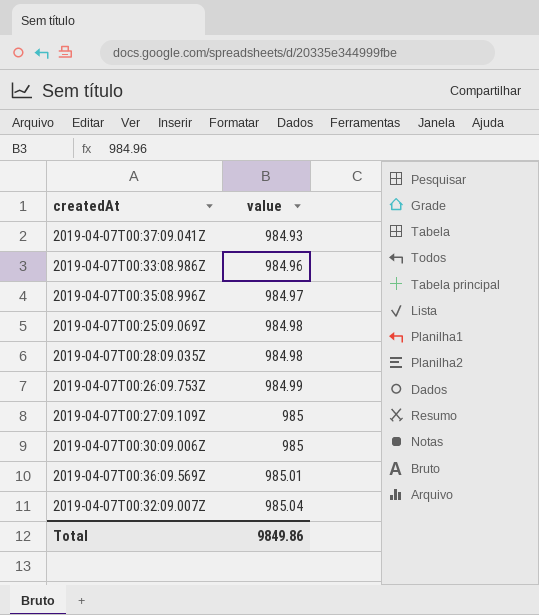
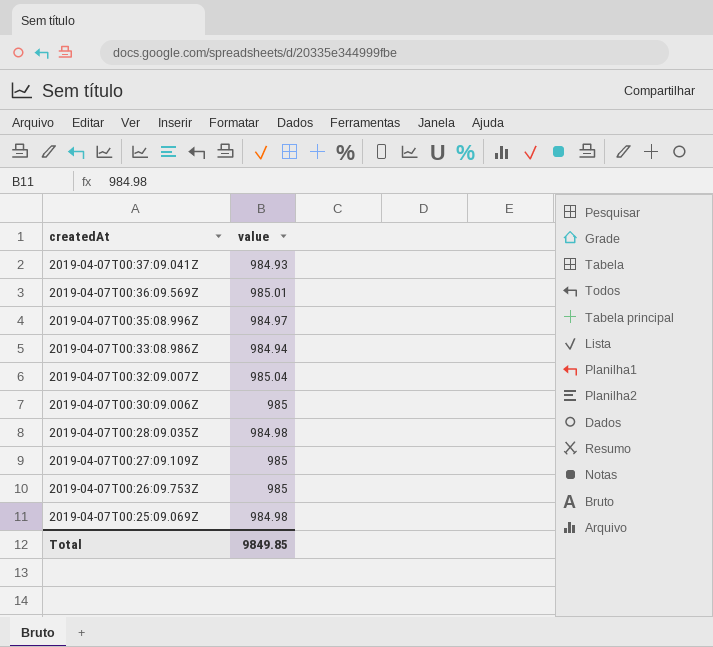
row order: value ascending -> createdAt descending
2019-04-07T00:33:08.986Z | value: 984.96 -> 984.94
2019-04-07T00:26:09.753Z | value: 984.99 -> 985
Total | value: 9849.86 -> 9849.85

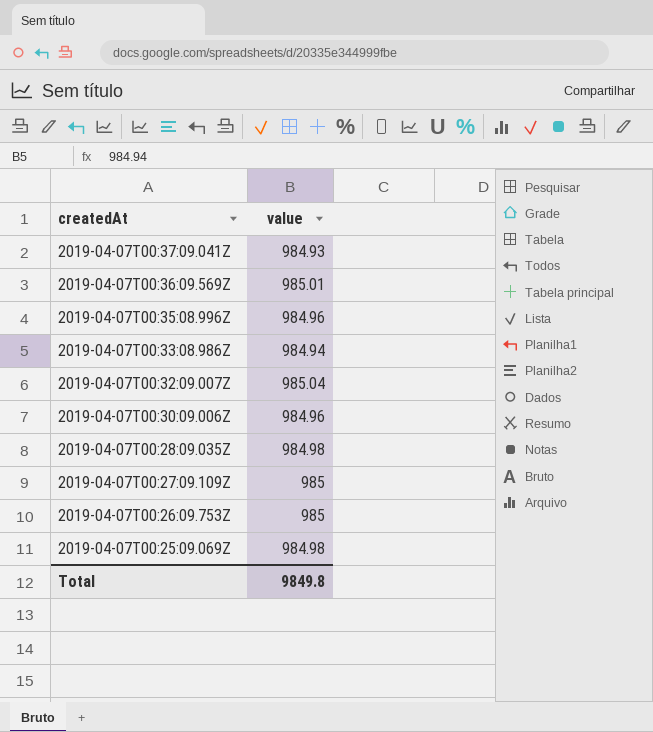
2019-04-07T00:35:08.996Z | value: 984.97 -> 984.96
2019-04-07T00:30:09.006Z | value: 985 -> 984.96
Total | value: 9849.85 -> 9849.8

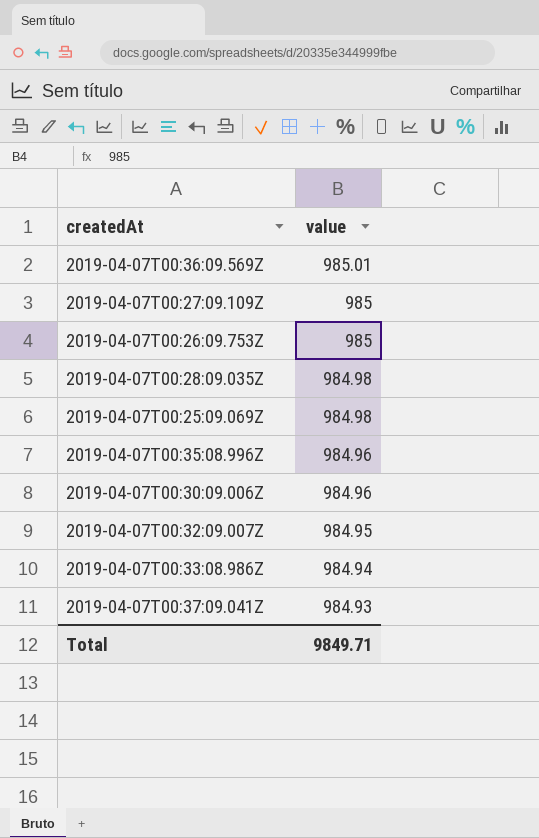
row order: createdAt descending -> value descending
2019-04-07T00:32:09.007Z | value: 985.04 -> 984.95
Total | value: 9849.8 -> 9849.71

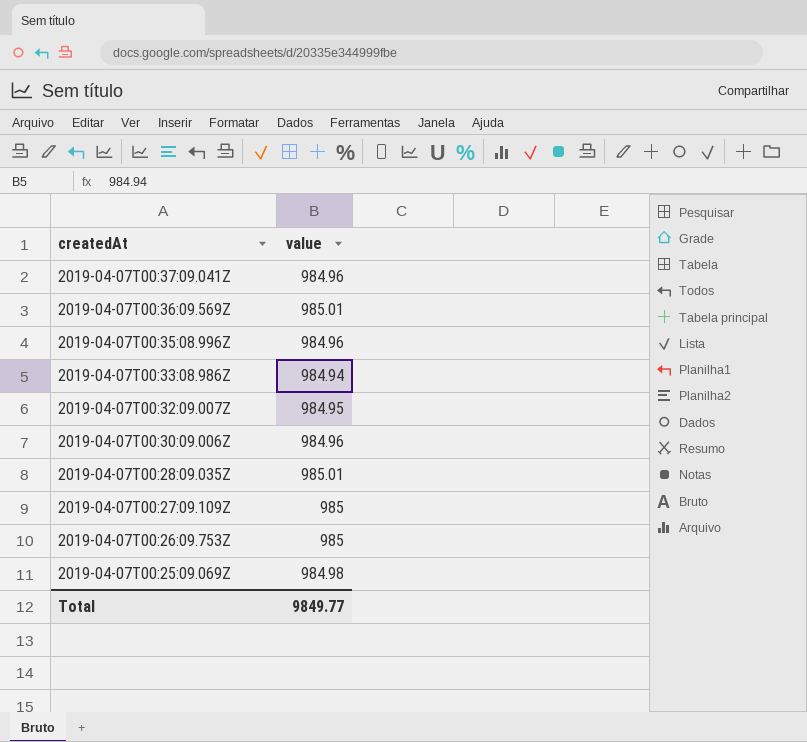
row order: value descending -> createdAt descending
2019-04-07T00:37:09.041Z | value: 984.93 -> 984.96
2019-04-07T00:28:09.035Z | value: 984.98 -> 985.01
Total | value: 9849.71 -> 9849.77

